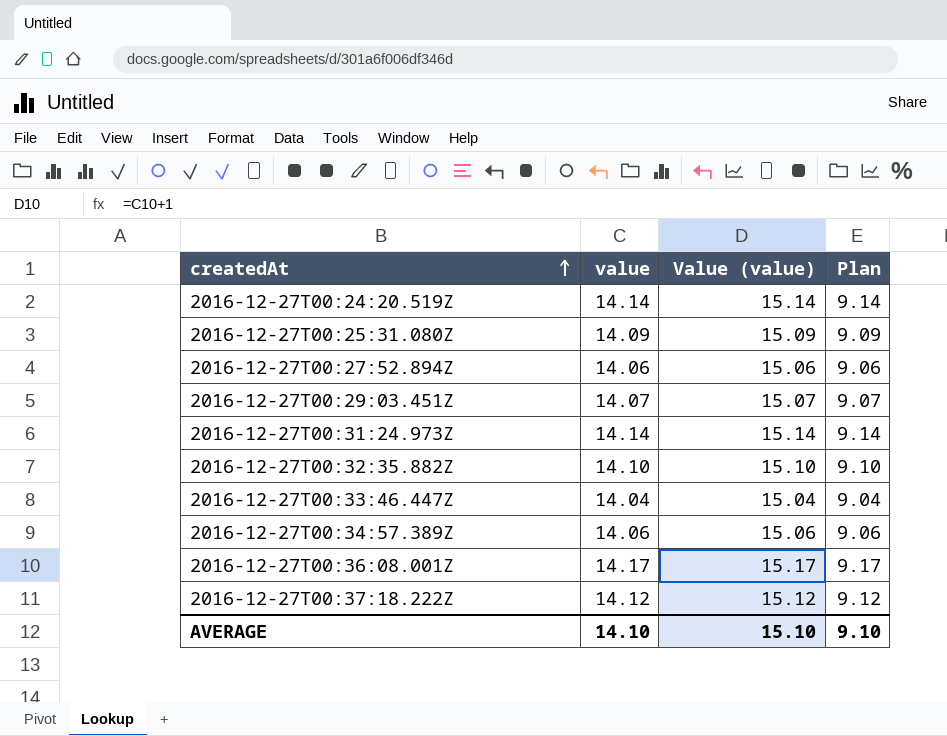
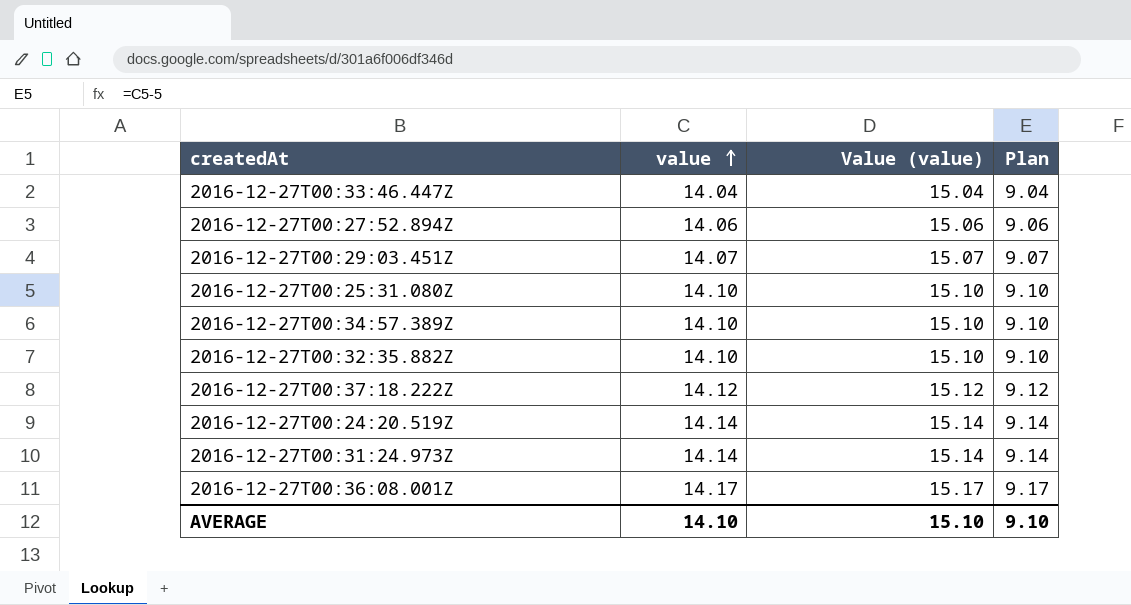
row order: createdAt ascending -> value ascending
2016-12-27T00:25:31.080Z | value: 14.09 -> 14.10
2016-12-27T00:25:31.080Z | Value (value): 15.09 -> 15.10
2016-12-27T00:25:31.080Z | Plan: 9.09 -> 9.10
2016-12-27T00:34:57.389Z | value: 14.06 -> 14.10
2016-12-27T00:34:57.389Z | Value (value): 15.06 -> 15.10
2016-12-27T00:34:57.389Z | Plan: 9.06 -> 9.10

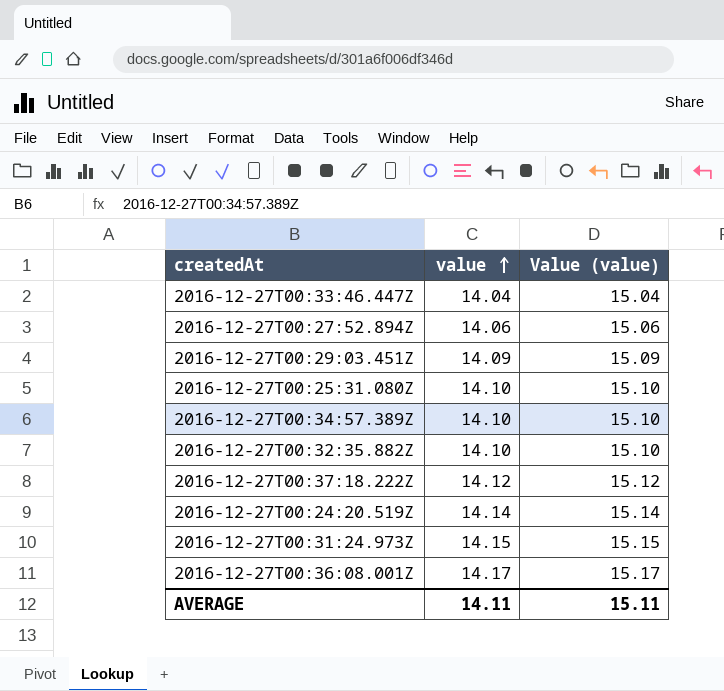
column Plan | formula: [value] - 5 -> none
2016-12-27T00:29:03.451Z | value: 14.07 -> 14.09
2016-12-27T00:29:03.451Z | Value (value): 15.07 -> 15.09
2016-12-27T00:31:24.973Z | value: 14.14 -> 14.15
2016-12-27T00:31:24.973Z | Value (value): 15.14 -> 15.15
AVERAGE | value: 14.10 -> 14.11
AVERAGE | Value (value): 15.10 -> 15.11

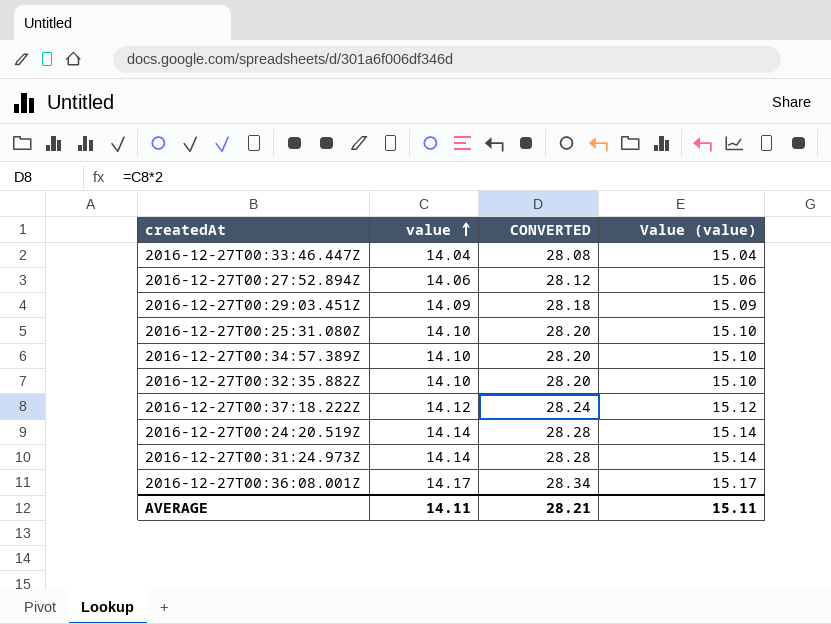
column CONVERTED | formula: none -> [value] * 2
2016-12-27T00:31:24.973Z | value: 14.15 -> 14.14
2016-12-27T00:31:24.973Z | Value (value): 15.15 -> 15.14

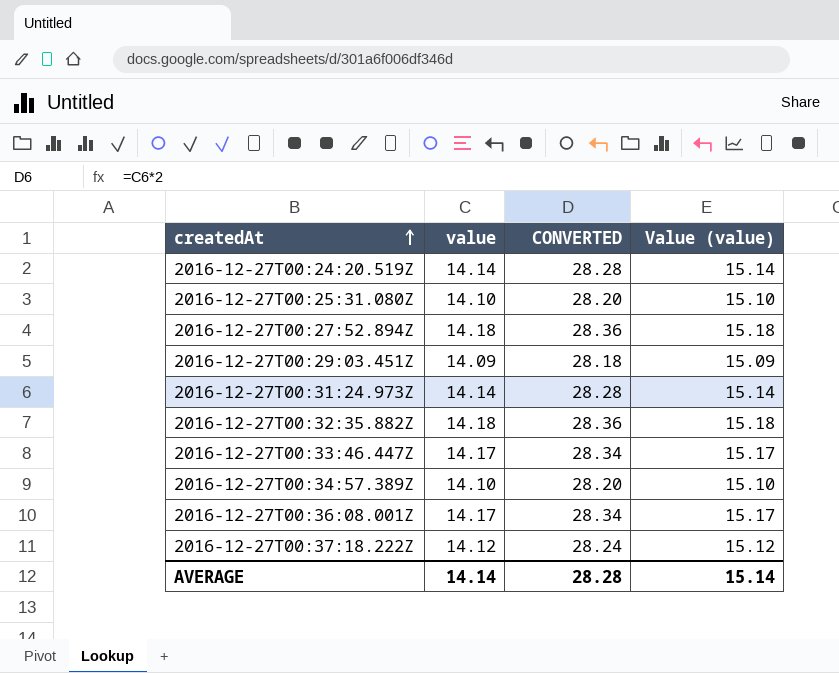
row order: value ascending -> createdAt ascending
2016-12-27T00:27:52.894Z | value: 14.06 -> 14.18
2016-12-27T00:27:52.894Z | CONVERTED: 28.12 -> 28.36
2016-12-27T00:27:52.894Z | Value (value): 15.06 -> 15.18
2016-12-27T00:32:35.882Z | value: 14.10 -> 14.18
2016-12-27T00:32:35.882Z | CONVERTED: 28.20 -> 28.36
2016-12-27T00:32:35.882Z | Value (value): 15.10 -> 15.18
2016-12-27T00:33:46.447Z | value: 14.04 -> 14.17
2016-12-27T00:33:46.447Z | CONVERTED: 28.08 -> 28.34
2016-12-27T00:33:46.447Z | Value (value): 15.04 -> 15.17
AVERAGE | value: 14.11 -> 14.14
AVERAGE | CONVERTED: 28.21 -> 28.28
AVERAGE | Value (value): 15.11 -> 15.14

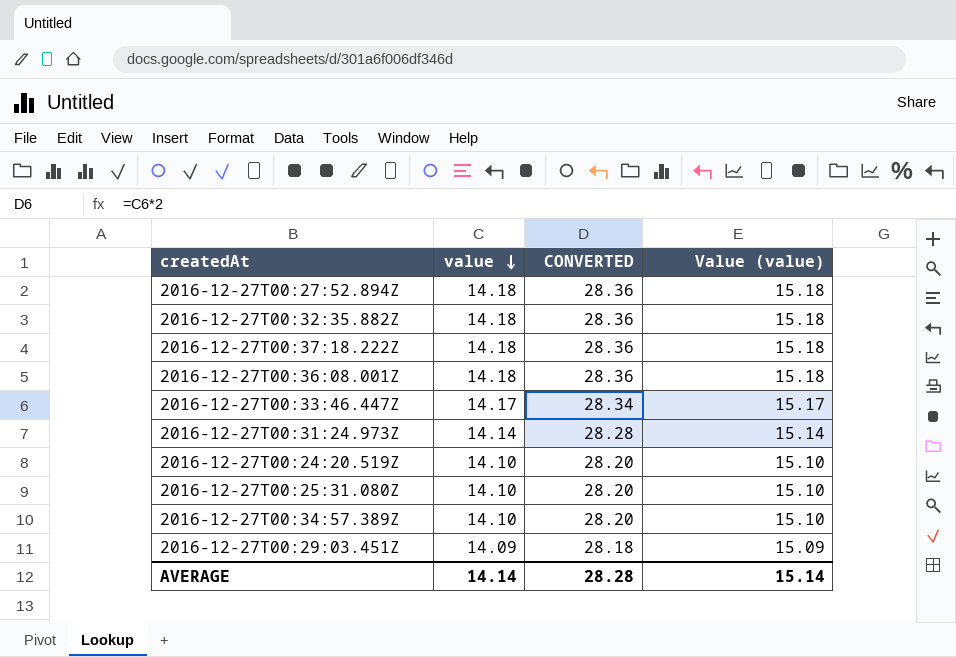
row order: createdAt ascending -> value descending
2016-12-27T00:37:18.222Z | value: 14.12 -> 14.18
2016-12-27T00:37:18.222Z | CONVERTED: 28.24 -> 28.36
2016-12-27T00:37:18.222Z | Value (value): 15.12 -> 15.18
2016-12-27T00:36:08.001Z | value: 14.17 -> 14.18
2016-12-27T00:36:08.001Z | CONVERTED: 28.34 -> 28.36
2016-12-27T00:36:08.001Z | Value (value): 15.17 -> 15.18
2016-12-27T00:24:20.519Z | value: 14.14 -> 14.10
2016-12-27T00:24:20.519Z | CONVERTED: 28.28 -> 28.20
2016-12-27T00:24:20.519Z | Value (value): 15.14 -> 15.10

